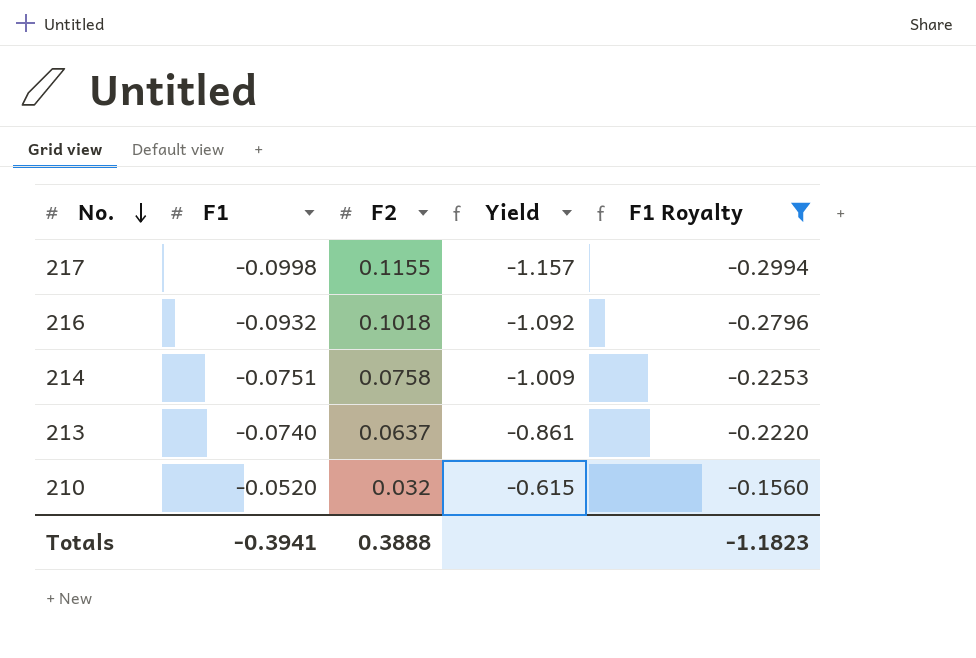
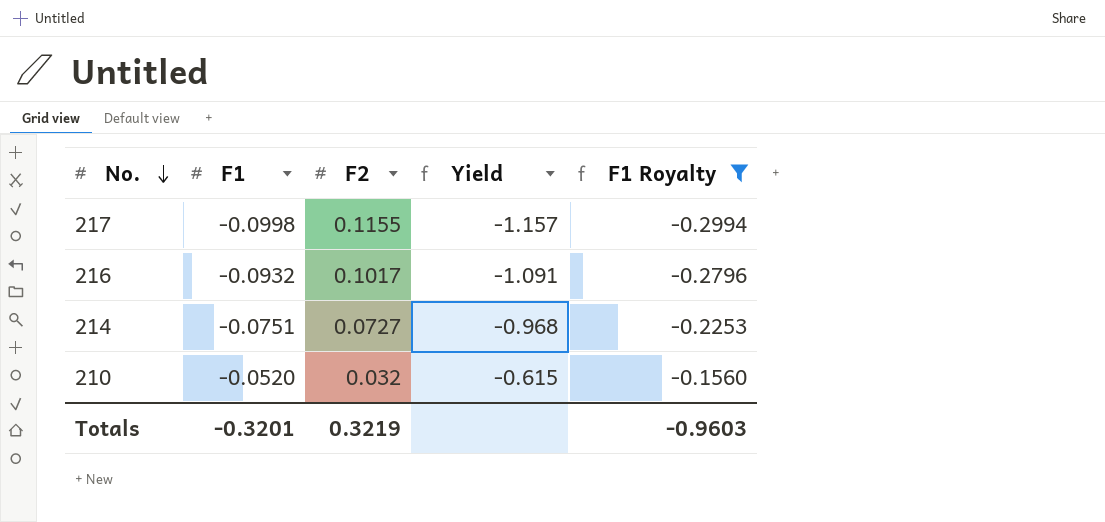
row 213: -0.0740 | 0.0637 | -0.861 | -0.2220 -> none
216 | F2: 0.1018 -> 0.1017
216 | Yield: -1.092 -> -1.091
214 | F2: 0.0758 -> 0.0727
214 | Yield: -1.009 -> -0.968
Totals | F1: -0.3941 -> -0.3201
Totals | F2: 0.3888 -> 0.3219
Totals | F1 Royalty: -1.1823 -> -0.9603

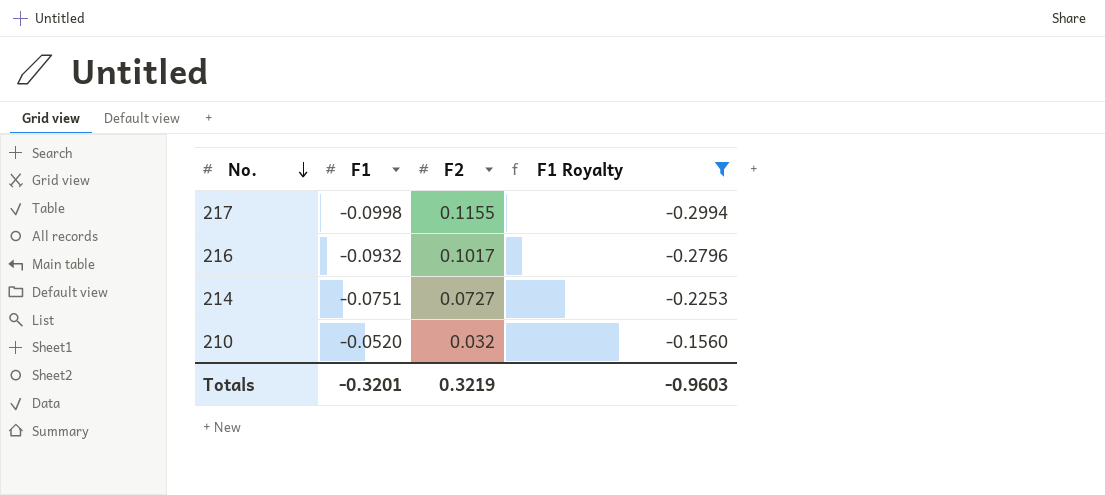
column Yield | formula: [F2] / [F1] -> none

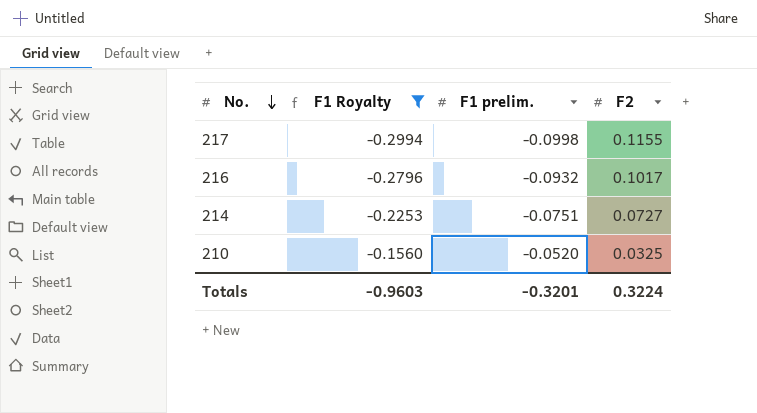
column F1 Royalty | position: 4 -> 2
column name: F1 -> F1 prelim.
210 | F2: 0.032 -> 0.0325
Totals | F2: 0.3219 -> 0.3224

